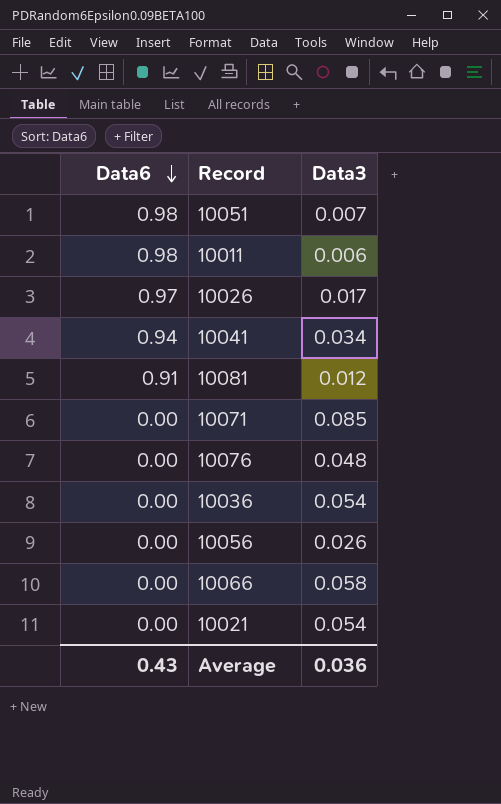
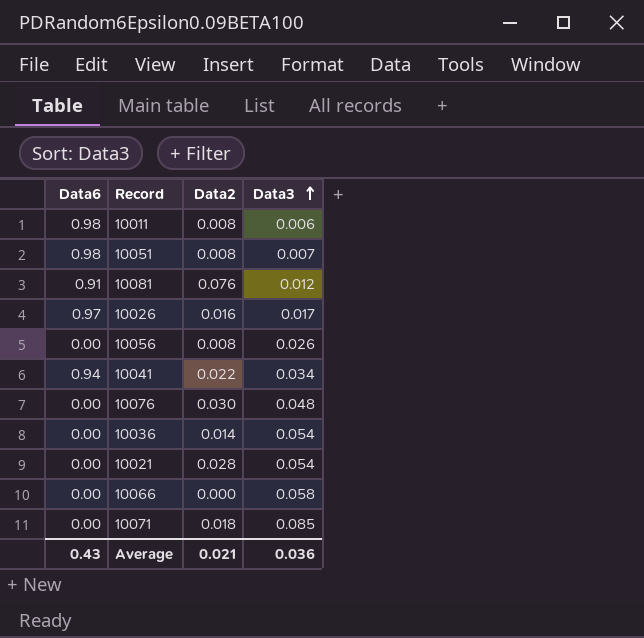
row order: Data6 descending -> Data3 ascending
column Data2 | position: none -> 3

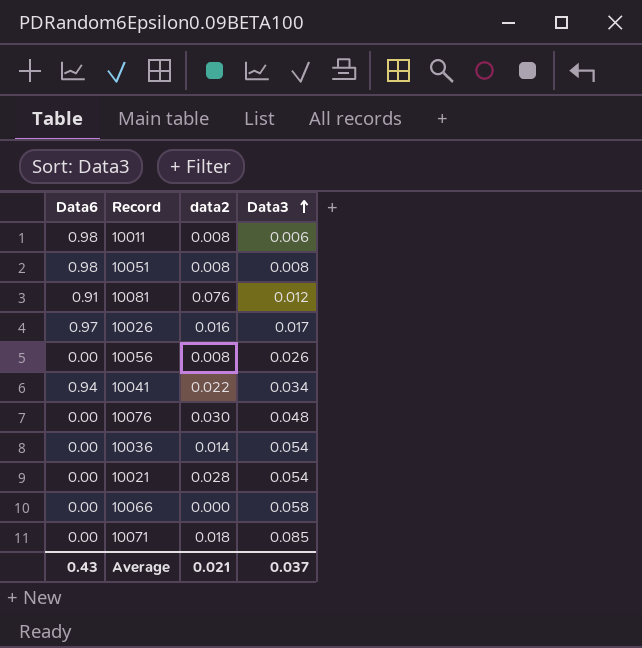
column name: Data2 -> data2
10051 | Data3: 0.007 -> 0.008
Average | Data3: 0.036 -> 0.037

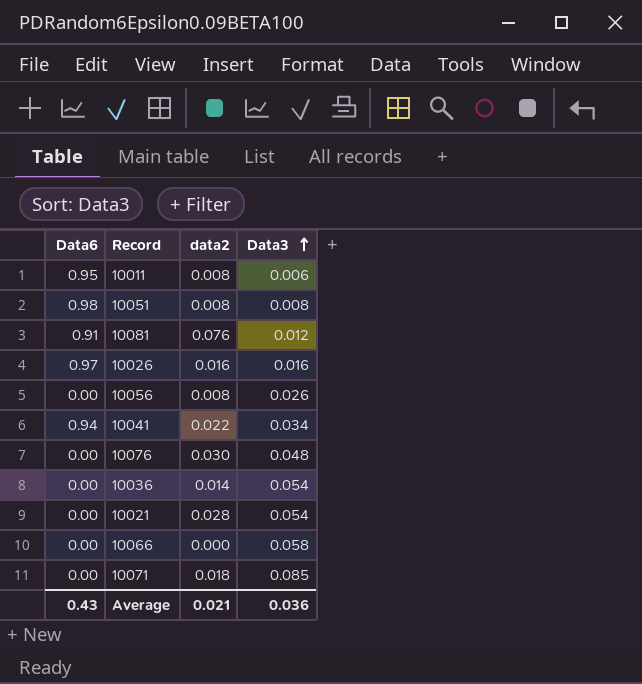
10011 | Data6: 0.98 -> 0.95
10026 | Data3: 0.017 -> 0.016
Average | Data3: 0.037 -> 0.036

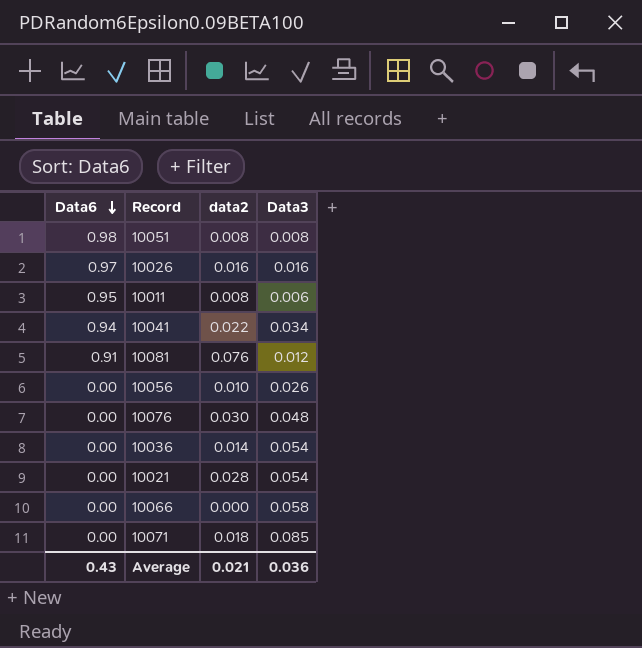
row order: Data3 ascending -> Data6 descending
10056 | data2: 0.008 -> 0.010

